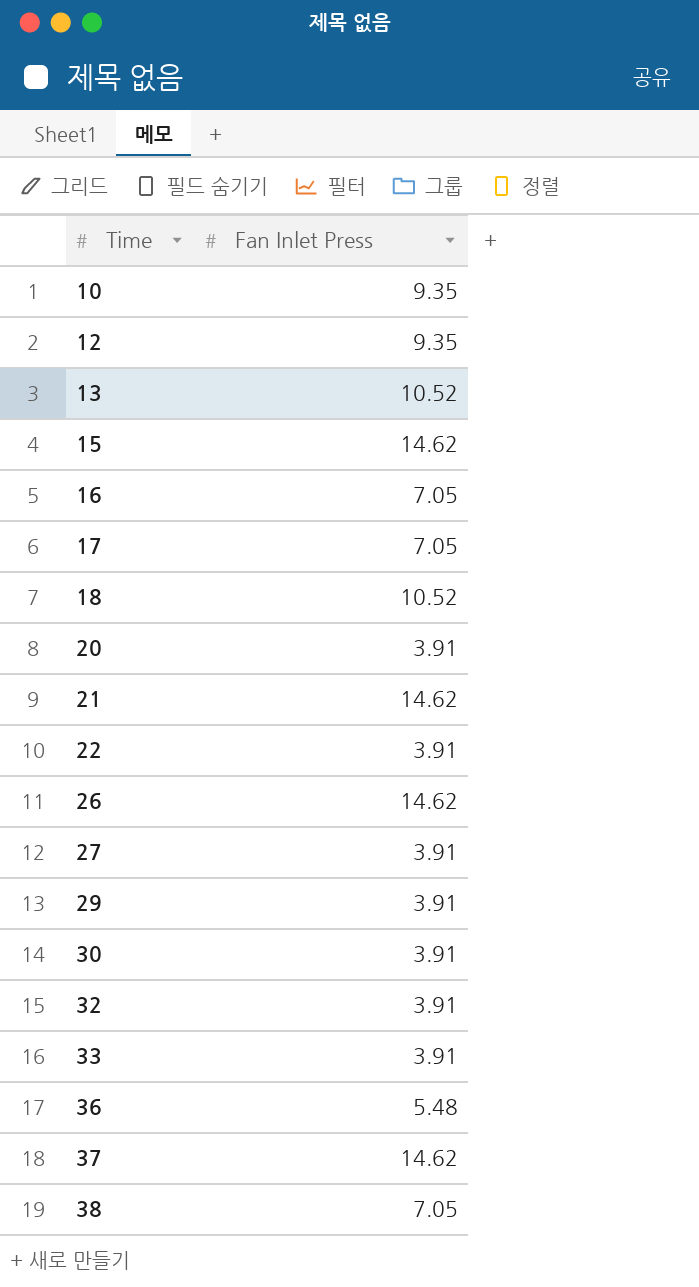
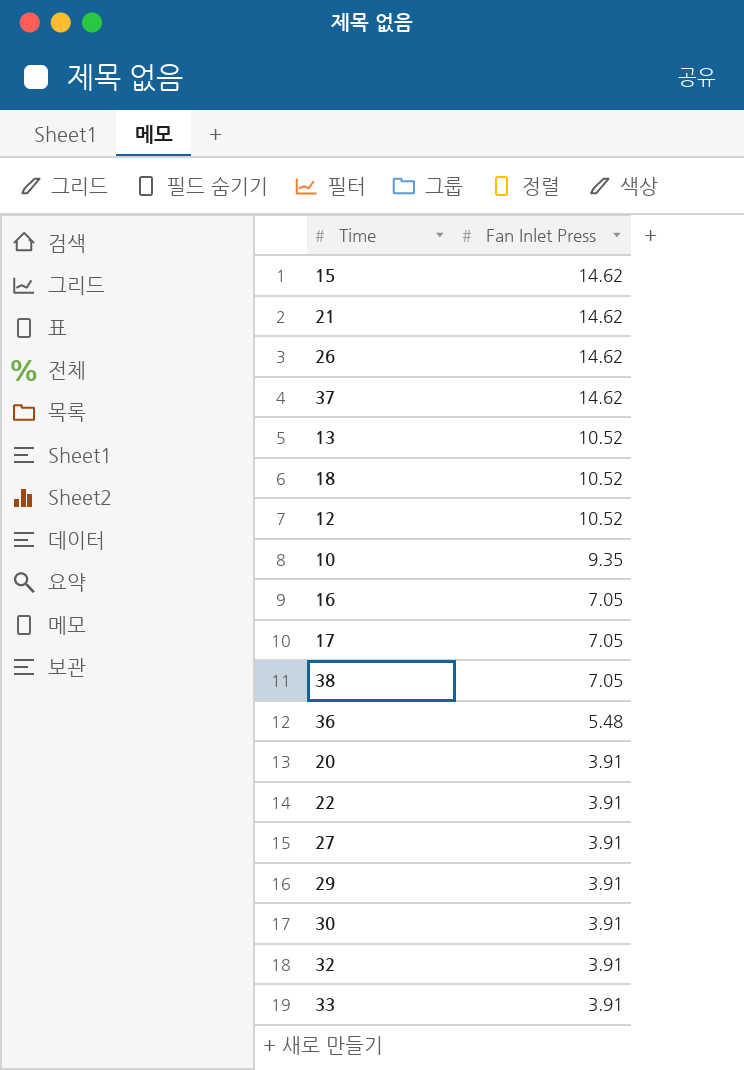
row order: Time ascending -> Fan Inlet Press descending
12 | Fan Inlet Press: 9.35 -> 10.52

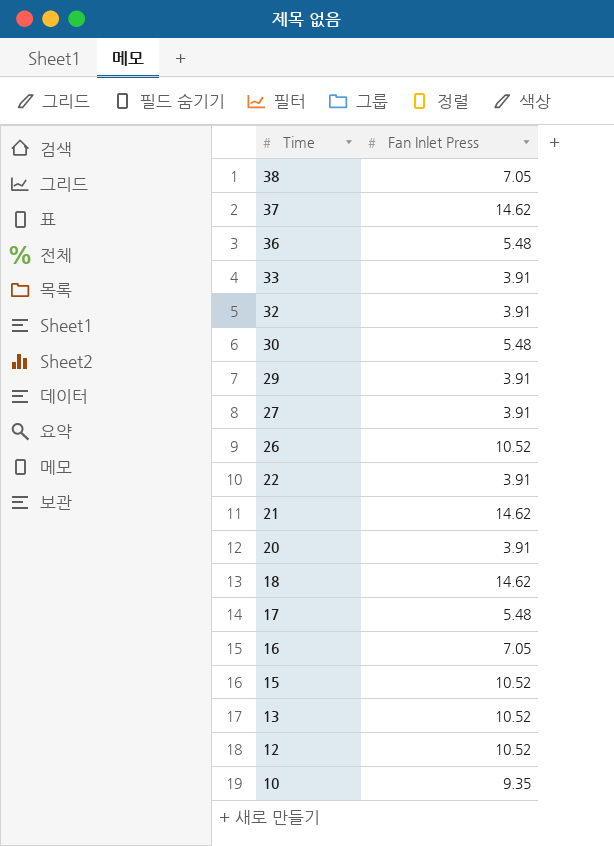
row order: Fan Inlet Press descending -> Time descending
30 | Fan Inlet Press: 3.91 -> 5.48
26 | Fan Inlet Press: 14.62 -> 10.52
18 | Fan Inlet Press: 10.52 -> 14.62
17 | Fan Inlet Press: 7.05 -> 5.48
15 | Fan Inlet Press: 14.62 -> 10.52

